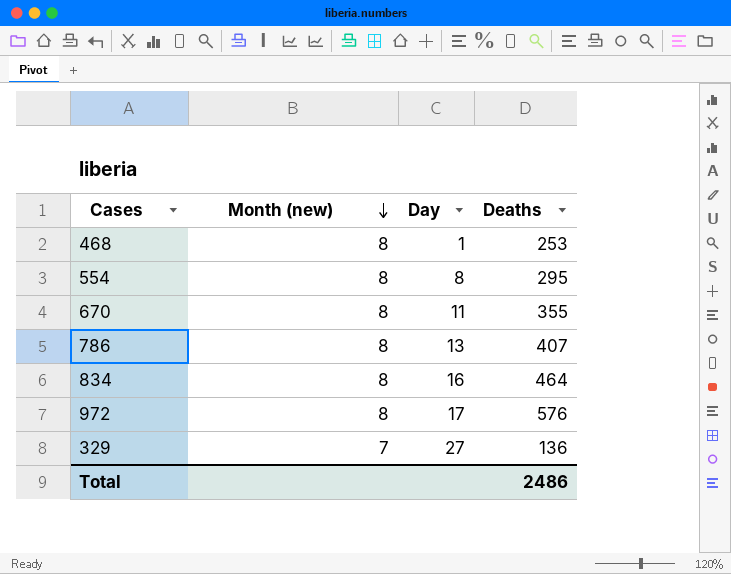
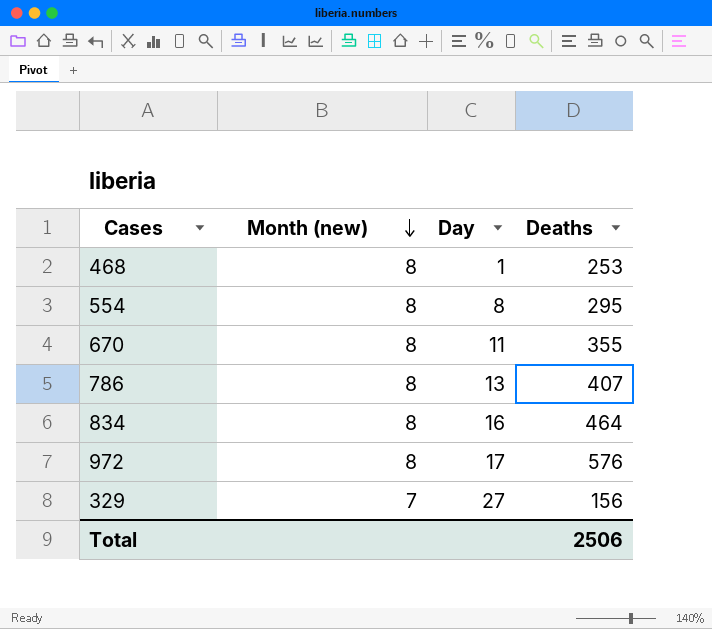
329 | Deaths: 136 -> 156
Total | Deaths: 2486 -> 2506

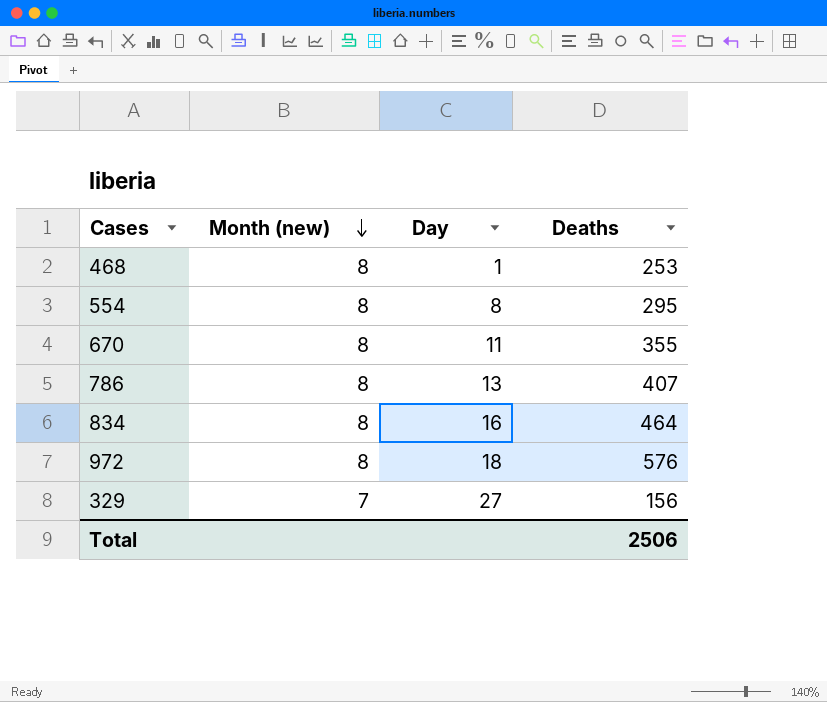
972 | Day: 17 -> 18

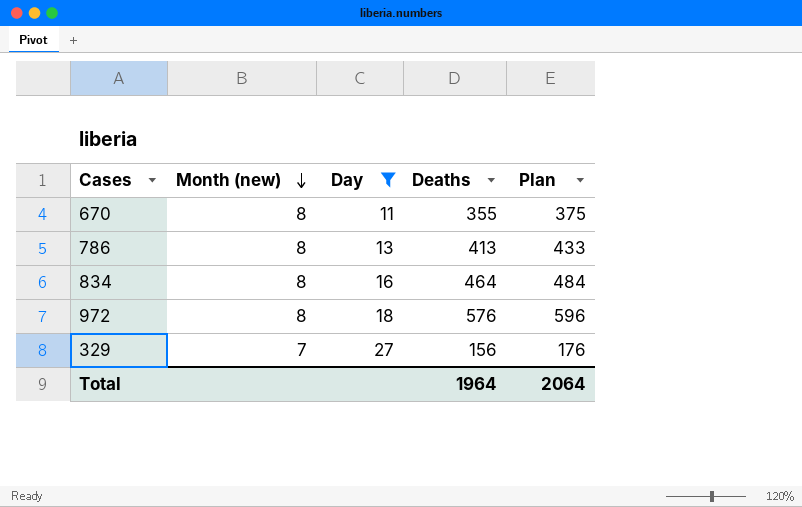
filter: none -> Day >= 11
column Plan | formula: none -> [Deaths] + 20
786 | Deaths: 407 -> 413
Total | Deaths: 2506 -> 1964

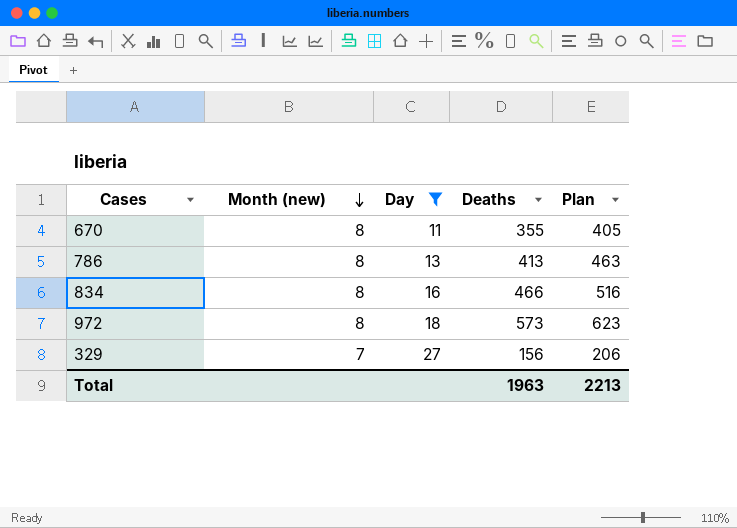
column Plan | formula: [Deaths] + 20 -> [Deaths] + 50
834 | Deaths: 464 -> 466
972 | Deaths: 576 -> 573
Total | Deaths: 1964 -> 1963
Total | Plan: 2064 -> 2213

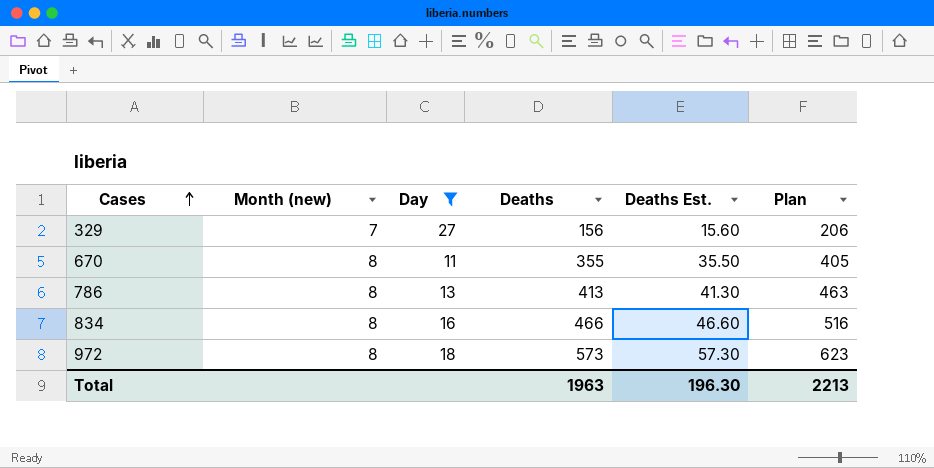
row order: Month (new) descending -> Cases ascending
column Deaths Est. | formula: none -> [Deaths] * 0.1

